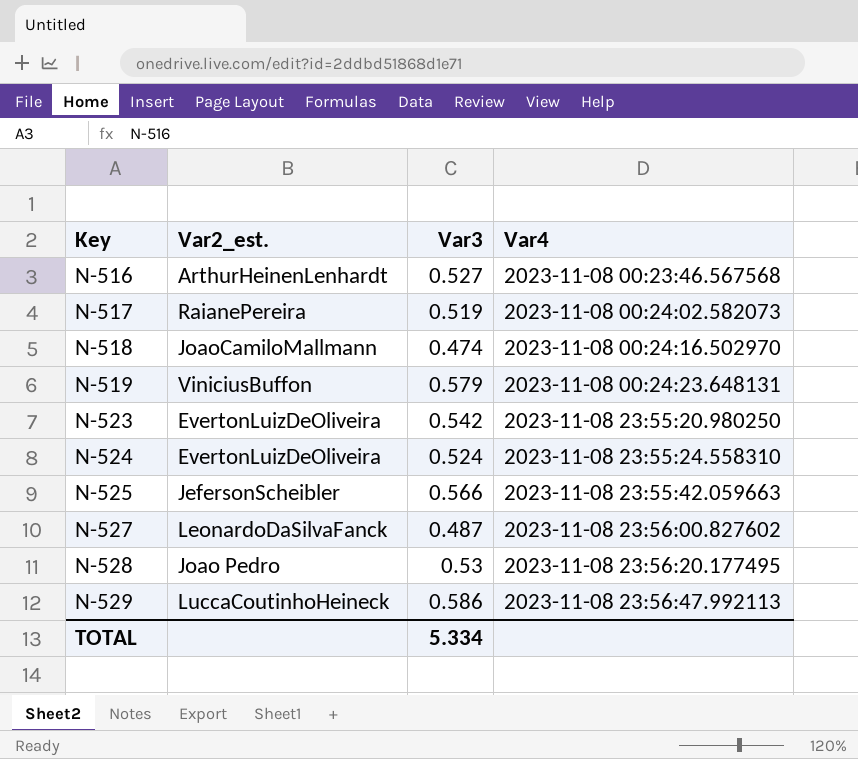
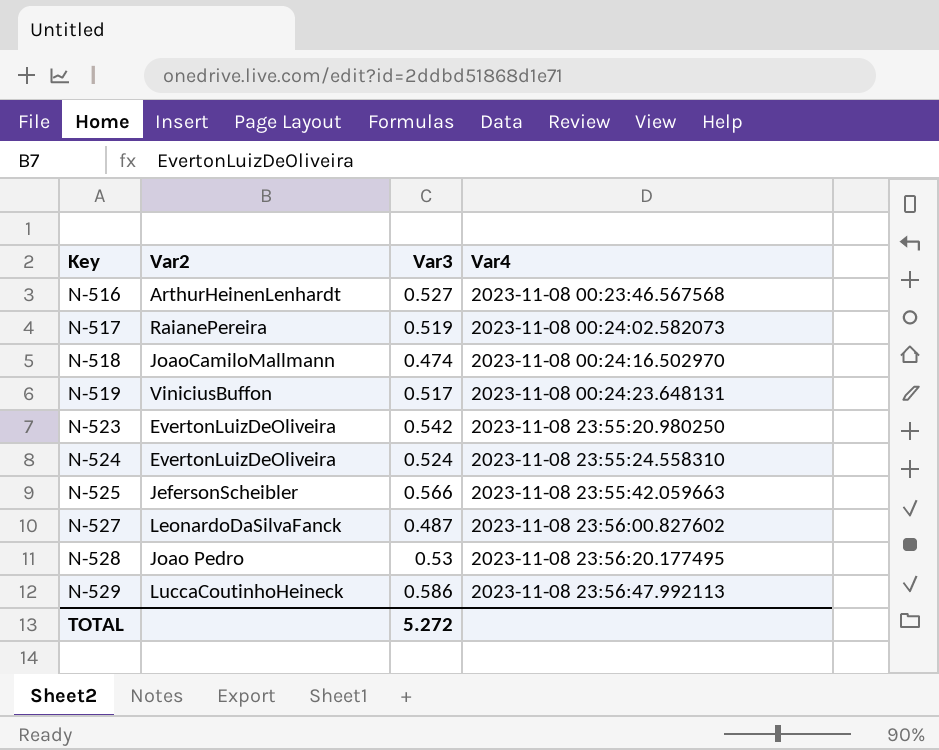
column name: Var2_est. -> Var2
N-519 | Var3: 0.579 -> 0.517
TOTAL | Var3: 5.334 -> 5.272

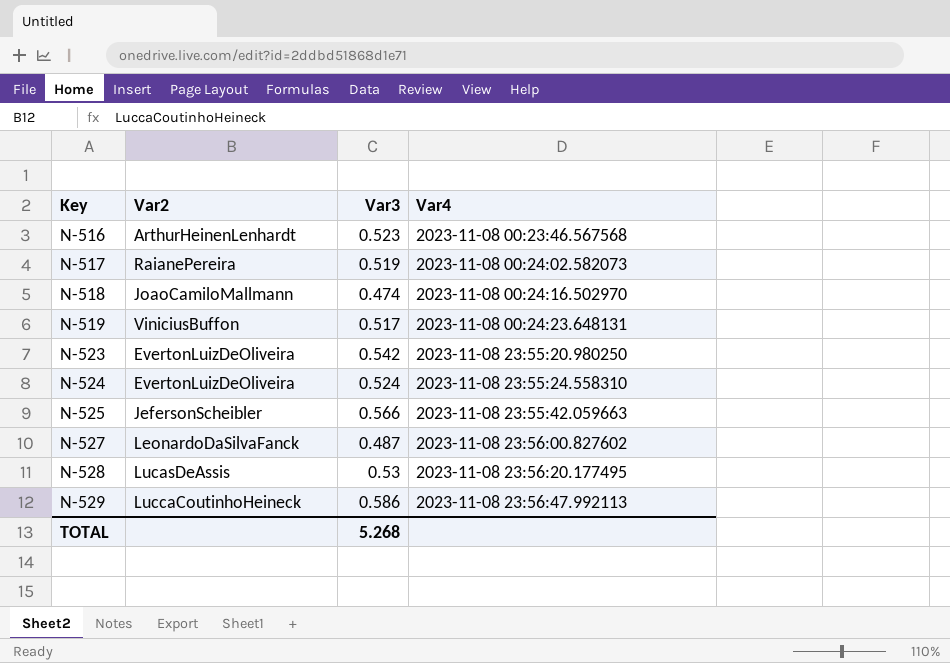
N-516 | Var3: 0.527 -> 0.523
N-528 | Var2: Joao Pedro -> LucasDeAssis
TOTAL | Var3: 5.272 -> 5.268

